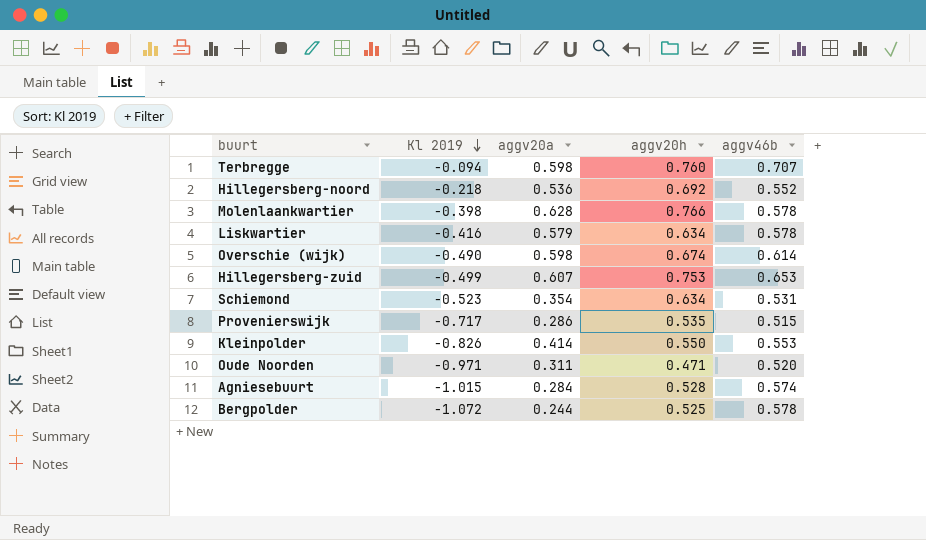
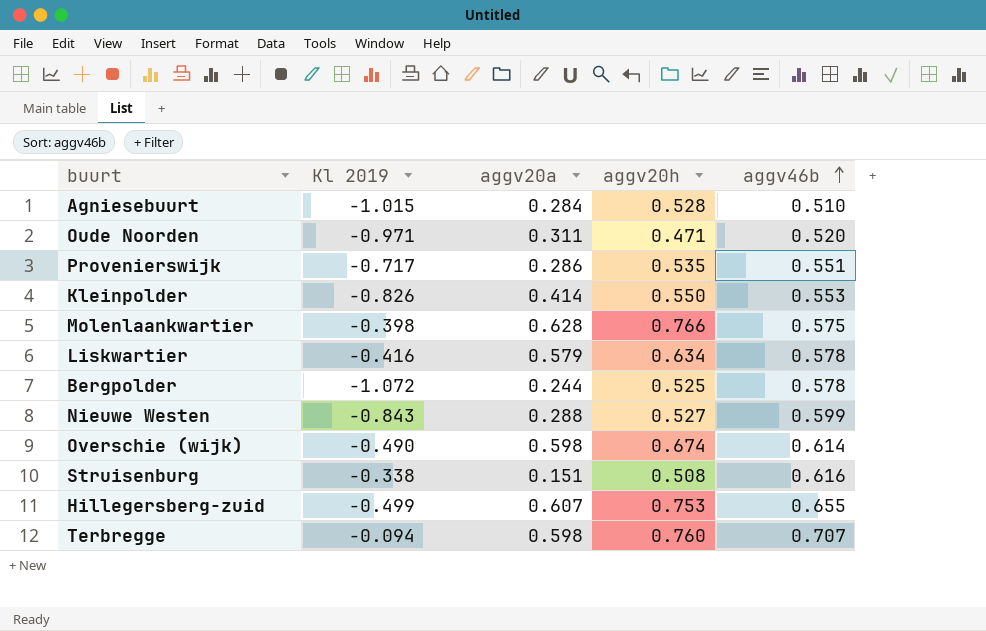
row order: Kl 2019 descending -> aggv46b ascending
row Hillegersberg-noord: -0.218 | 0.536 | 0.692 | 0.552 -> none
row Schiemond: -0.523 | 0.354 | 0.634 | 0.531 -> none
Agniesebuurt | aggv46b: 0.574 -> 0.510
Provenierswijk | aggv46b: 0.515 -> 0.551
Molenlaankwartier | aggv46b: 0.578 -> 0.575
row Nieuwe Westen: none -> -0.843 | 0.288 | 0.527 | 0.599
row Struisenburg: none -> -0.338 | 0.151 | 0.508 | 0.616
Hillegersberg-zuid | aggv46b: 0.653 -> 0.655

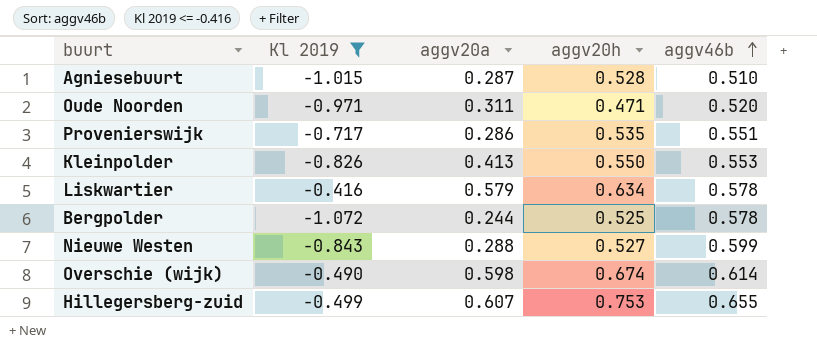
filter: none -> Kl 2019 <= -0.416
Agniesebuurt | aggv20a: 0.284 -> 0.287
Kleinpolder | aggv20a: 0.414 -> 0.413

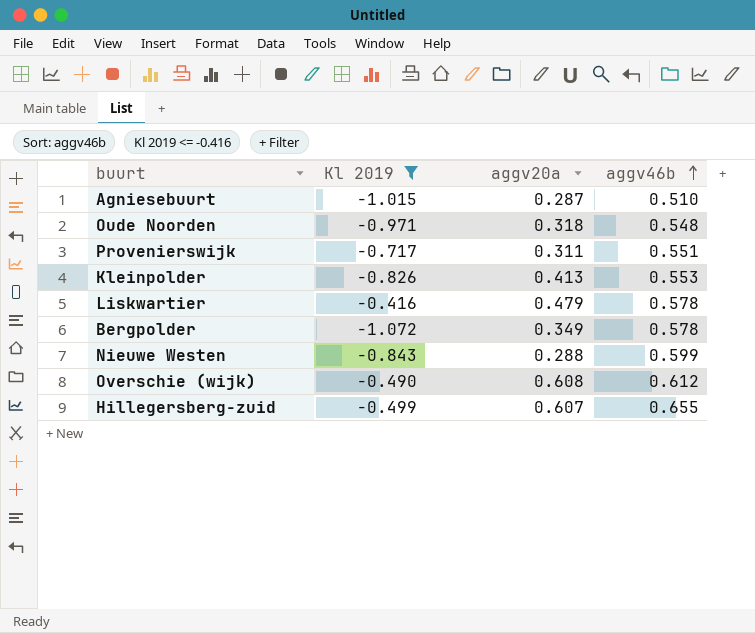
column aggv20h | position: 4 -> none
Oude Noorden | aggv20a: 0.311 -> 0.318
Oude Noorden | aggv46b: 0.520 -> 0.548
Provenierswijk | aggv20a: 0.286 -> 0.311
Liskwartier | aggv20a: 0.579 -> 0.479
Bergpolder | aggv20a: 0.244 -> 0.349
Overschie (wijk) | aggv20a: 0.598 -> 0.608
Overschie (wijk) | aggv46b: 0.614 -> 0.612

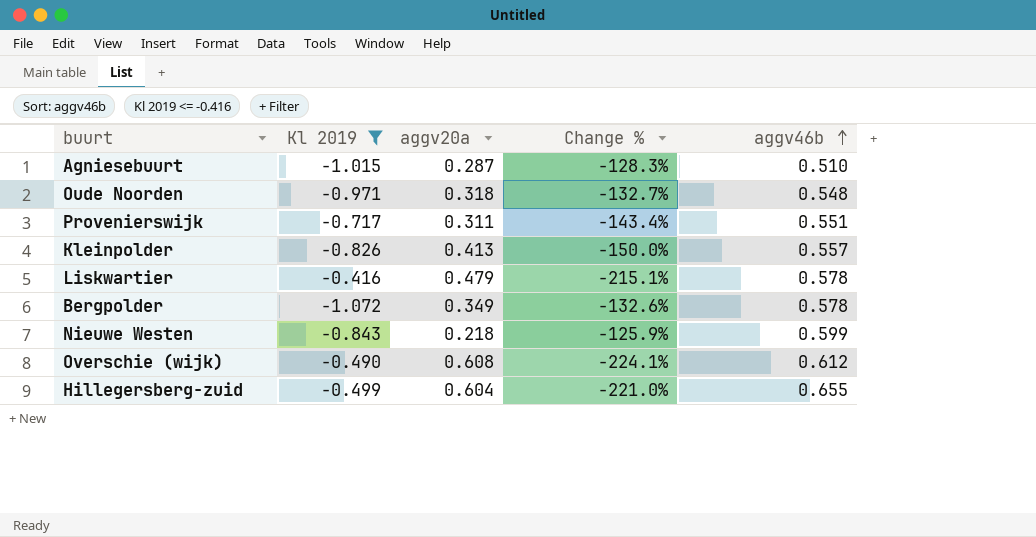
column Change % | formula: none -> ([aggv20a] - [Kl 2019]) / [Kl 2019]
Kleinpolder | aggv46b: 0.553 -> 0.557
Nieuwe Westen | aggv20a: 0.288 -> 0.218
Hillegersberg-zuid | aggv20a: 0.607 -> 0.604

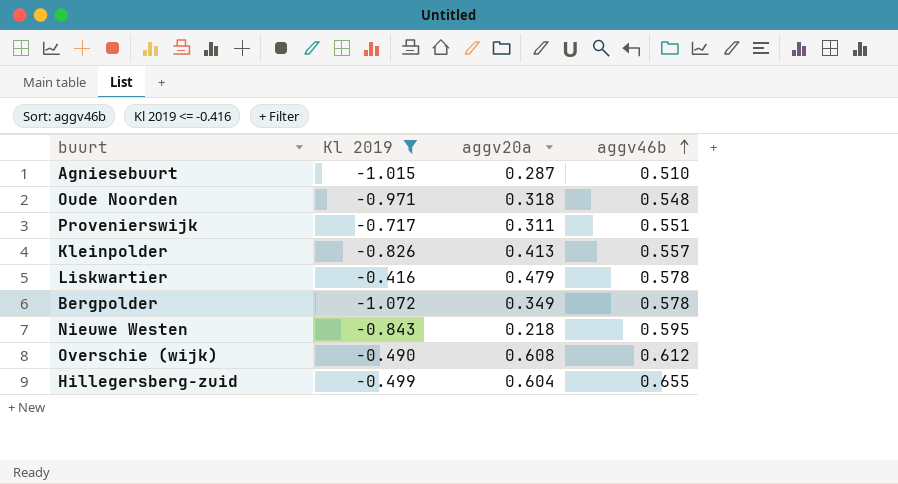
column Change % | formula: ([aggv20a] - [Kl 2019]) / [Kl 2019] -> none
Nieuwe Westen | aggv46b: 0.599 -> 0.595

